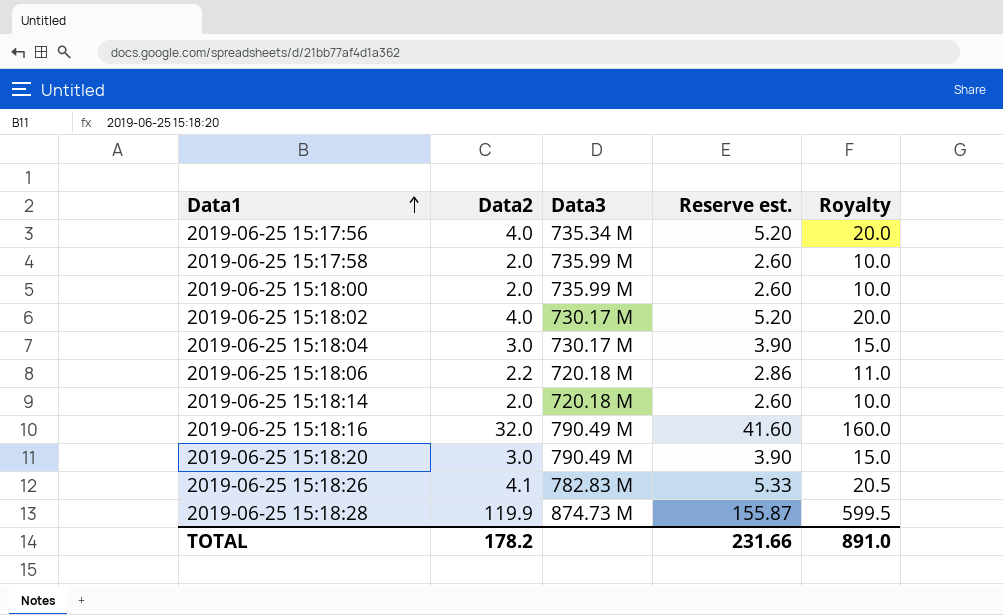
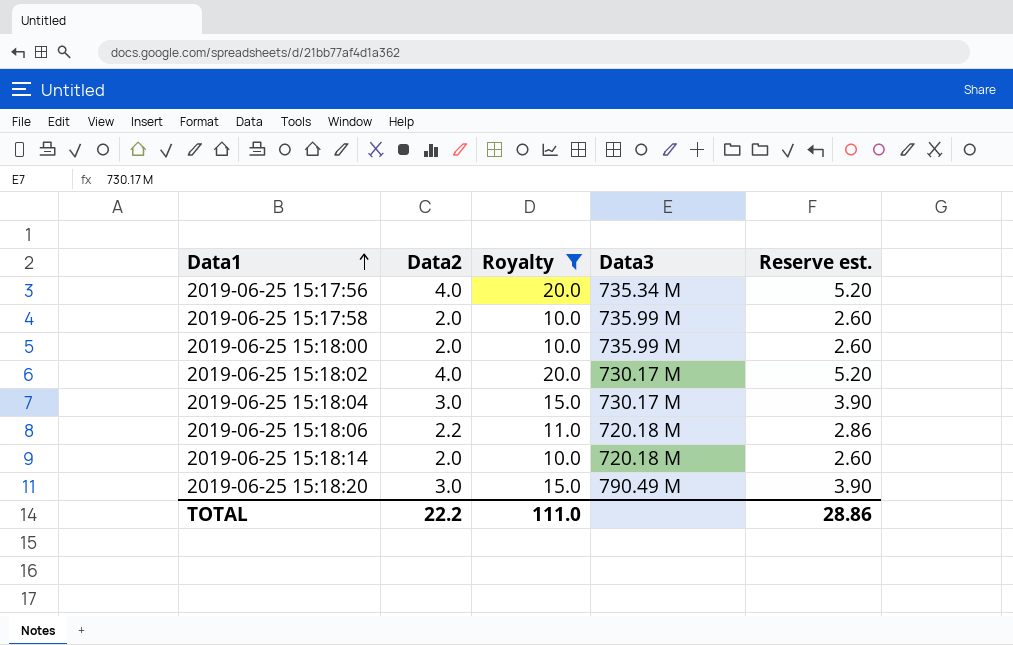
filter: none -> Royalty <= 20.0
column Royalty | position: 5 -> 3
TOTAL | Data2: 178.2 -> 22.2
TOTAL | Royalty: 891.0 -> 111.0
TOTAL | Reserve est.: 231.66 -> 28.86

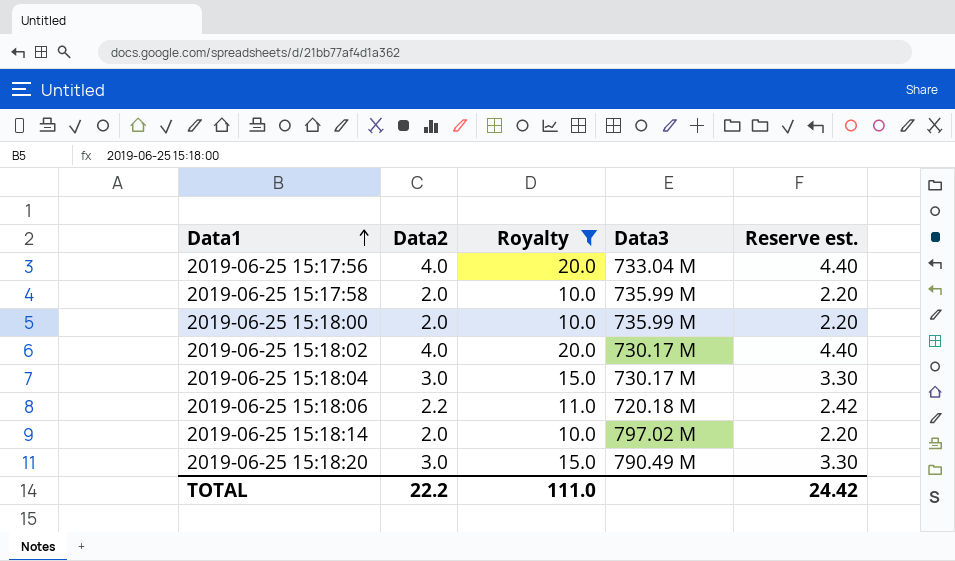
column Reserve est. | formula: [Data2] * 1.3 -> [Data2] * 1.1
2019-06-25 15:17:56 | Data3: 735.34 M -> 733.04 M
2019-06-25 15:18:14 | Data3: 720.18 M -> 797.02 M
TOTAL | Reserve est.: 28.86 -> 24.42

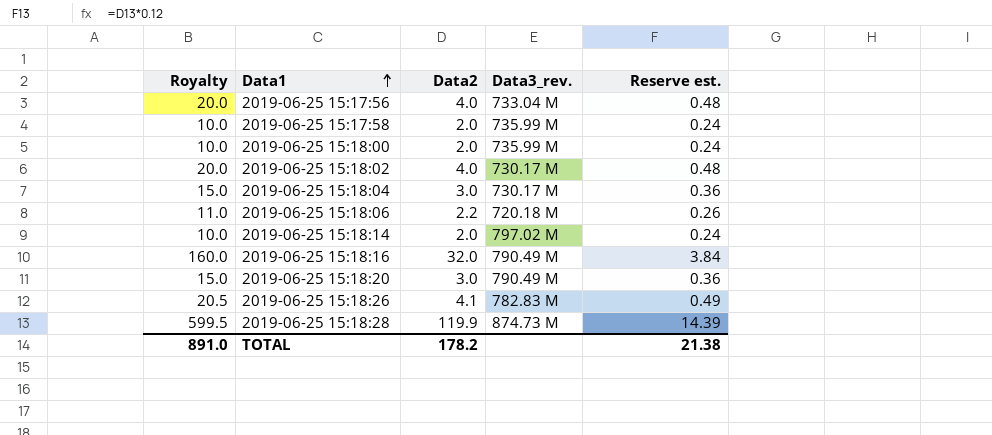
filter: Royalty <= 20.0 -> none
column Royalty | position: 3 -> 1
column name: Data3 -> Data3_rev.
column Reserve est. | formula: [Data2] * 1.1 -> [Data2] * 0.12
TOTAL | Royalty: 111.0 -> 891.0
TOTAL | Data2: 22.2 -> 178.2
TOTAL | Reserve est.: 24.42 -> 21.38

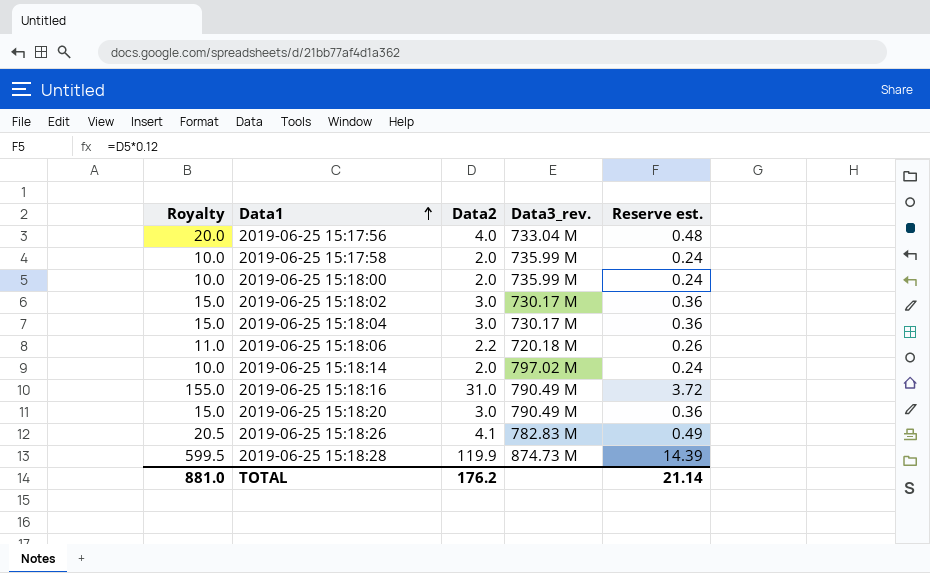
2019-06-25 15:18:02 | Royalty: 20.0 -> 15.0
2019-06-25 15:18:02 | Data2: 4.0 -> 3.0
2019-06-25 15:18:02 | Reserve est.: 0.48 -> 0.36
2019-06-25 15:18:16 | Royalty: 160.0 -> 155.0
2019-06-25 15:18:16 | Data2: 32.0 -> 31.0
2019-06-25 15:18:16 | Reserve est.: 3.84 -> 3.72
TOTAL | Royalty: 891.0 -> 881.0
TOTAL | Data2: 178.2 -> 176.2
TOTAL | Reserve est.: 21.38 -> 21.14

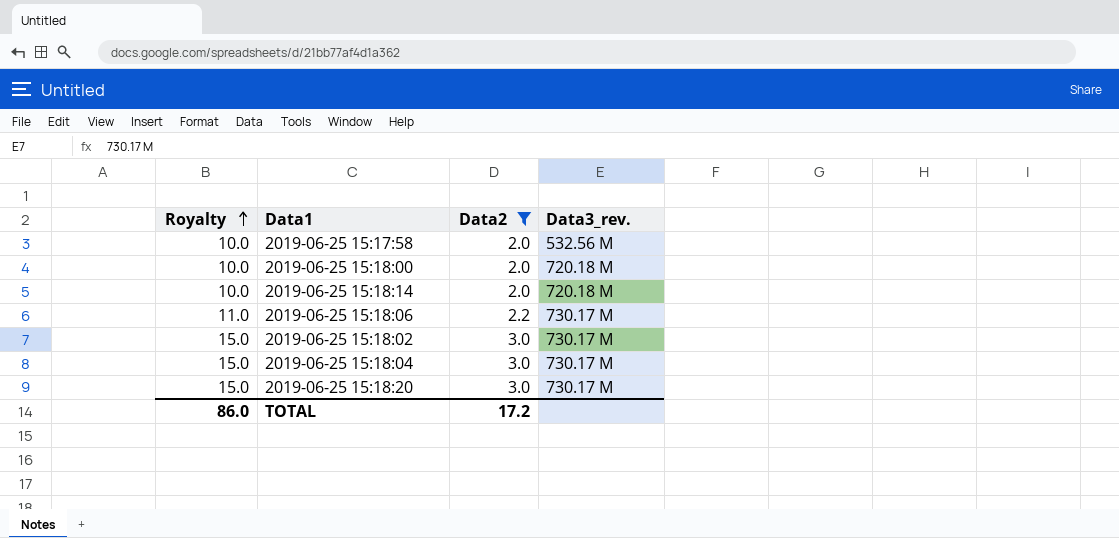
filter: none -> Data2 <= 3.0
row order: Data1 ascending -> Royalty ascending
column Reserve est. | formula: [Data2] * 0.12 -> none
2019-06-25 15:17:58 | Data3_rev.: 735.99 M -> 532.56 M
2019-06-25 15:18:00 | Data3_rev.: 735.99 M -> 720.18 M
2019-06-25 15:18:14 | Data3_rev.: 797.02 M -> 720.18 M
2019-06-25 15:18:06 | Data3_rev.: 720.18 M -> 730.17 M
2019-06-25 15:18:20 | Data3_rev.: 790.49 M -> 730.17 M
TOTAL | Royalty: 881.0 -> 86.0
TOTAL | Data2: 176.2 -> 17.2

